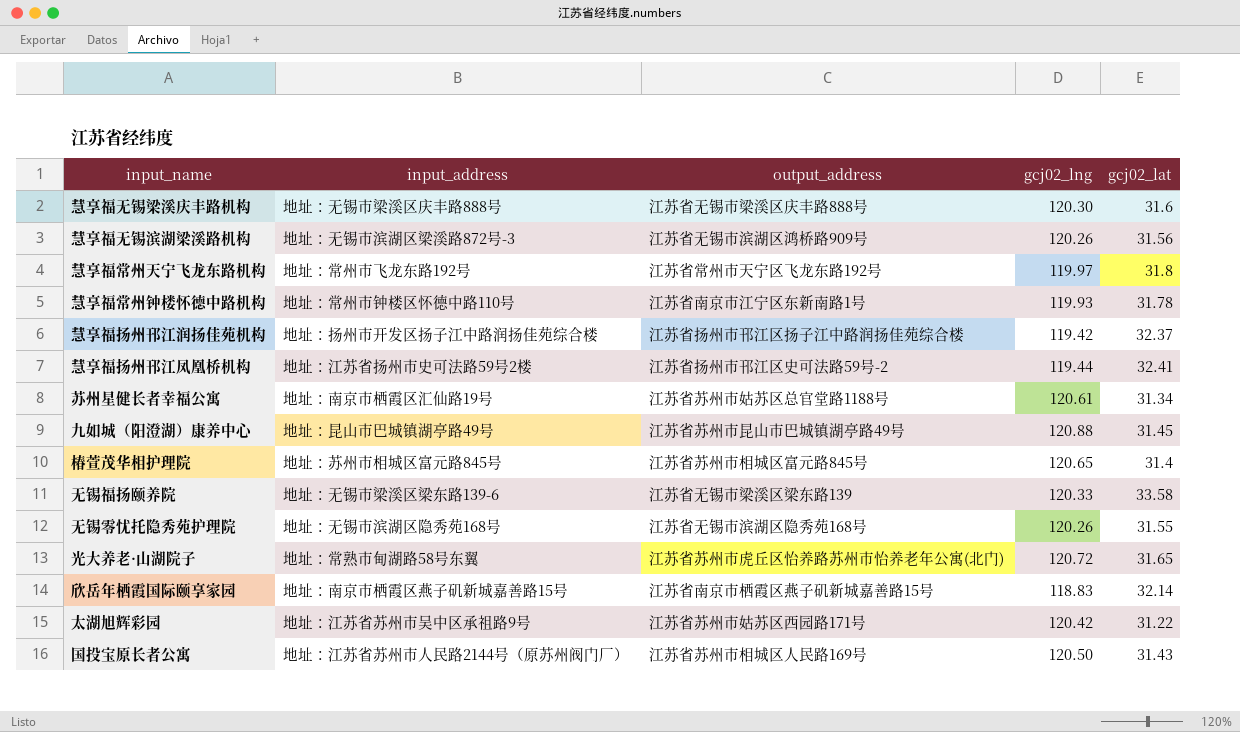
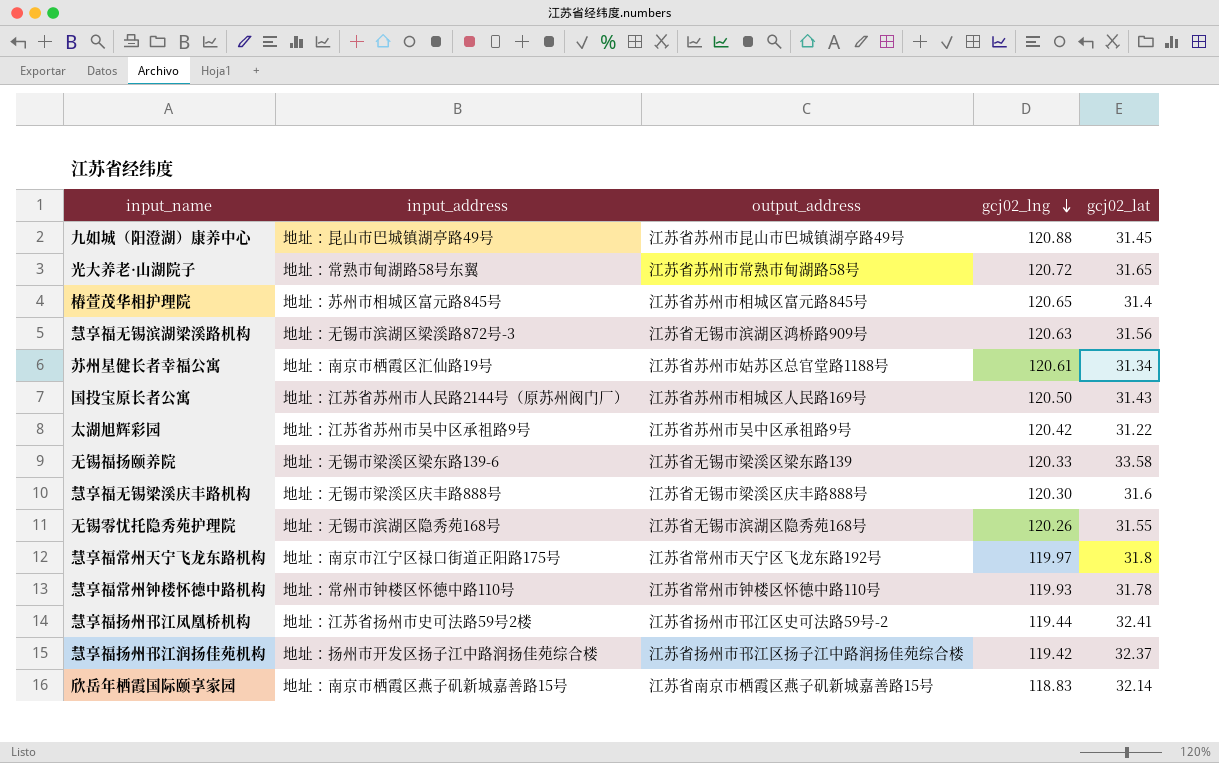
row order: none -> gcj02_lng descending
光大养老·山湖院子 | output_address: 江苏省苏州市虎丘区怡养路苏州市怡养老年公寓(北门) -> 江苏省苏州市常熟市甸湖路58号
慧享福无锡滨湖梁溪路机构 | gcj02_lng: 120.26 -> 120.63
太湖旭辉彩园 | output_address: 江苏省苏州市姑苏区西园路171号 -> 江苏省苏州市吴中区承祖路9号
慧享福常州天宁飞龙东路机构 | input_address: 地址：常州市飞龙东路192号 -> 地址：南京市江宁区禄口街道正阳路175号
慧享福常州钟楼怀德中路机构 | output_address: 江苏省南京市江宁区东新南路1号 -> 江苏省常州市钟楼区怀德中路110号

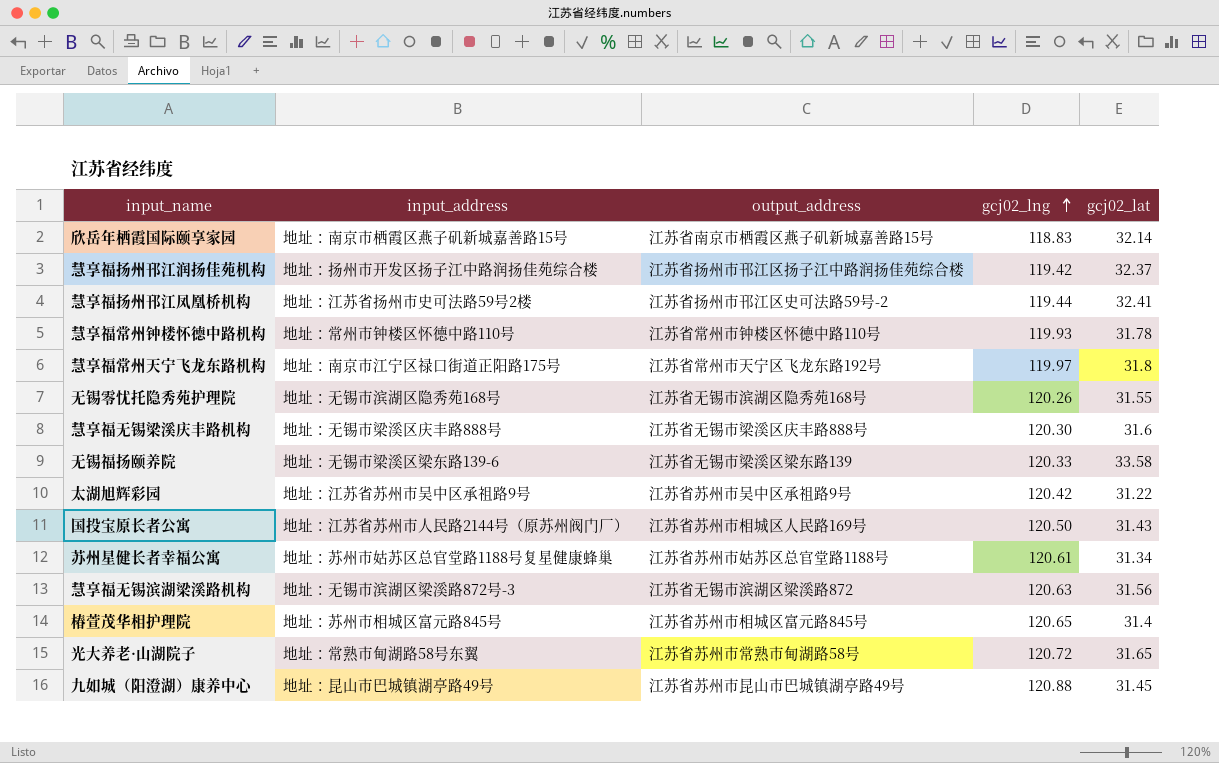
row order: gcj02_lng descending -> gcj02_lng ascending
苏州星健长者幸福公寓 | input_address: 地址：南京市栖霞区汇仙路19号 -> 地址：苏州市姑苏区总官堂路1188号复星健康蜂巢
慧享福无锡滨湖梁溪路机构 | output_address: 江苏省无锡市滨湖区鸿桥路909号 -> 江苏省无锡市滨湖区梁溪路872

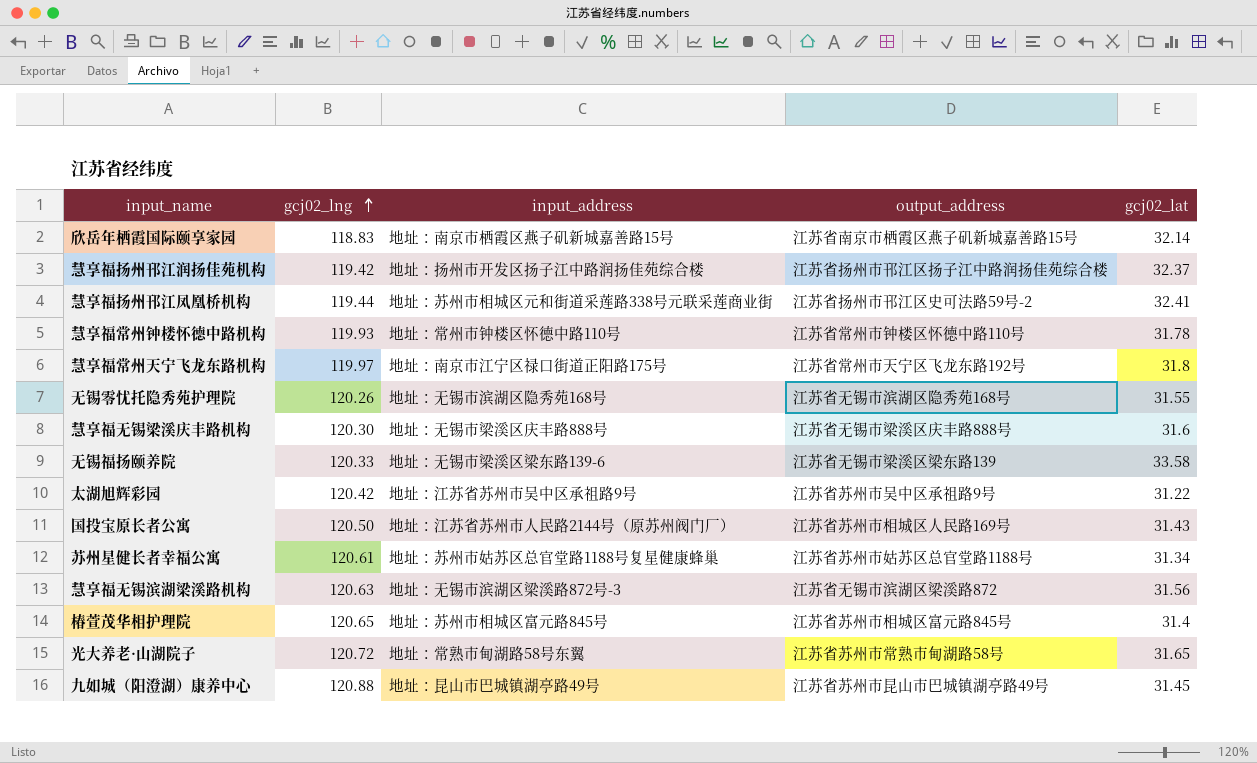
column gcj02_lng | position: 4 -> 2
慧享福扬州邗江凤凰桥机构 | input_address: 地址：江苏省扬州市史可法路59号2楼 -> 地址：苏州市相城区元和街道采莲路338号元联采莲商业街

